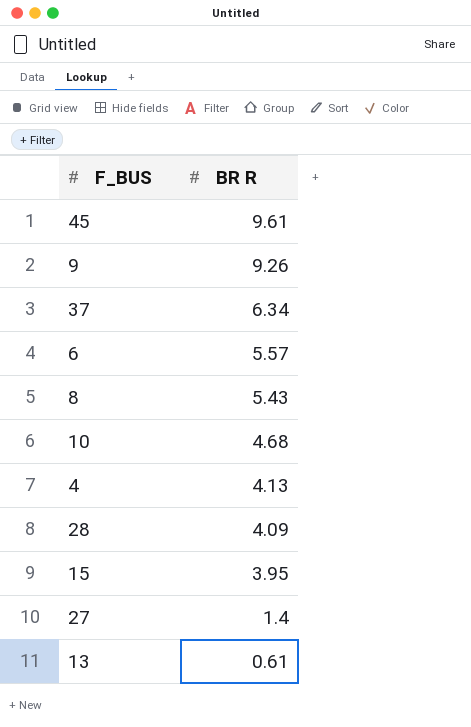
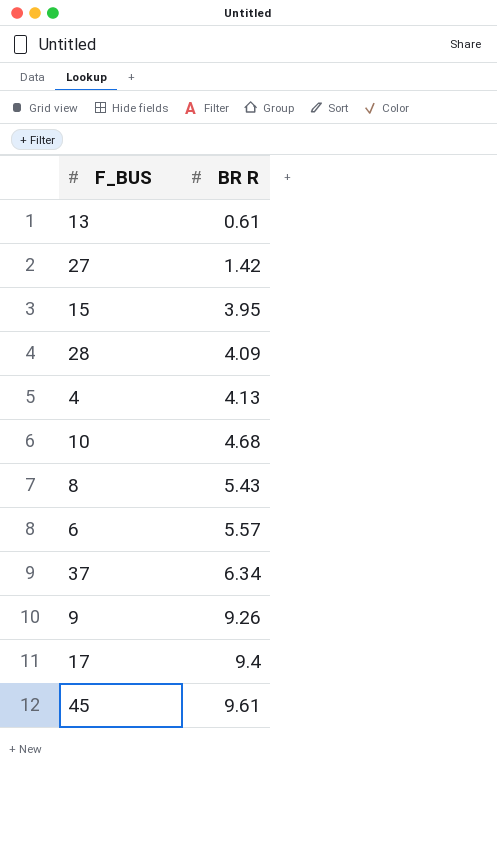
row order: BR R descending -> BR R ascending
27 | BR R: 1.4 -> 1.42
row 17: none -> 9.4

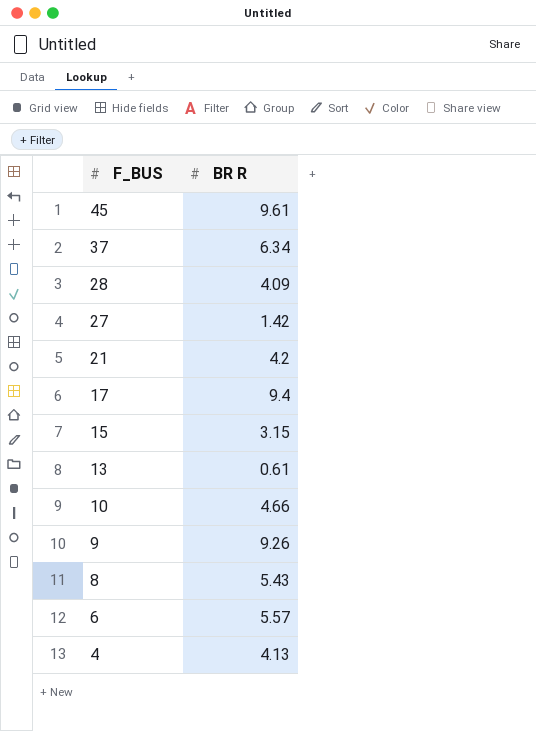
row order: BR R ascending -> F_BUS descending
row 21: none -> 4.2
15 | BR R: 3.95 -> 3.15
10 | BR R: 4.68 -> 4.66

